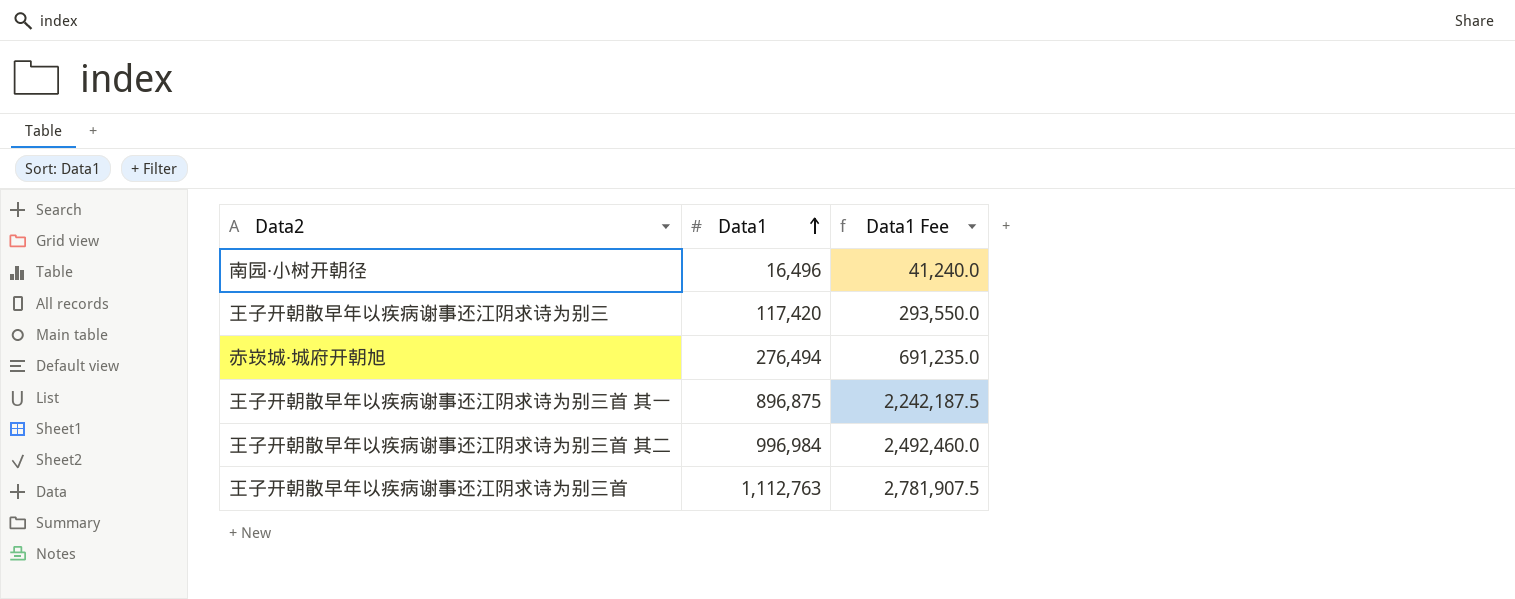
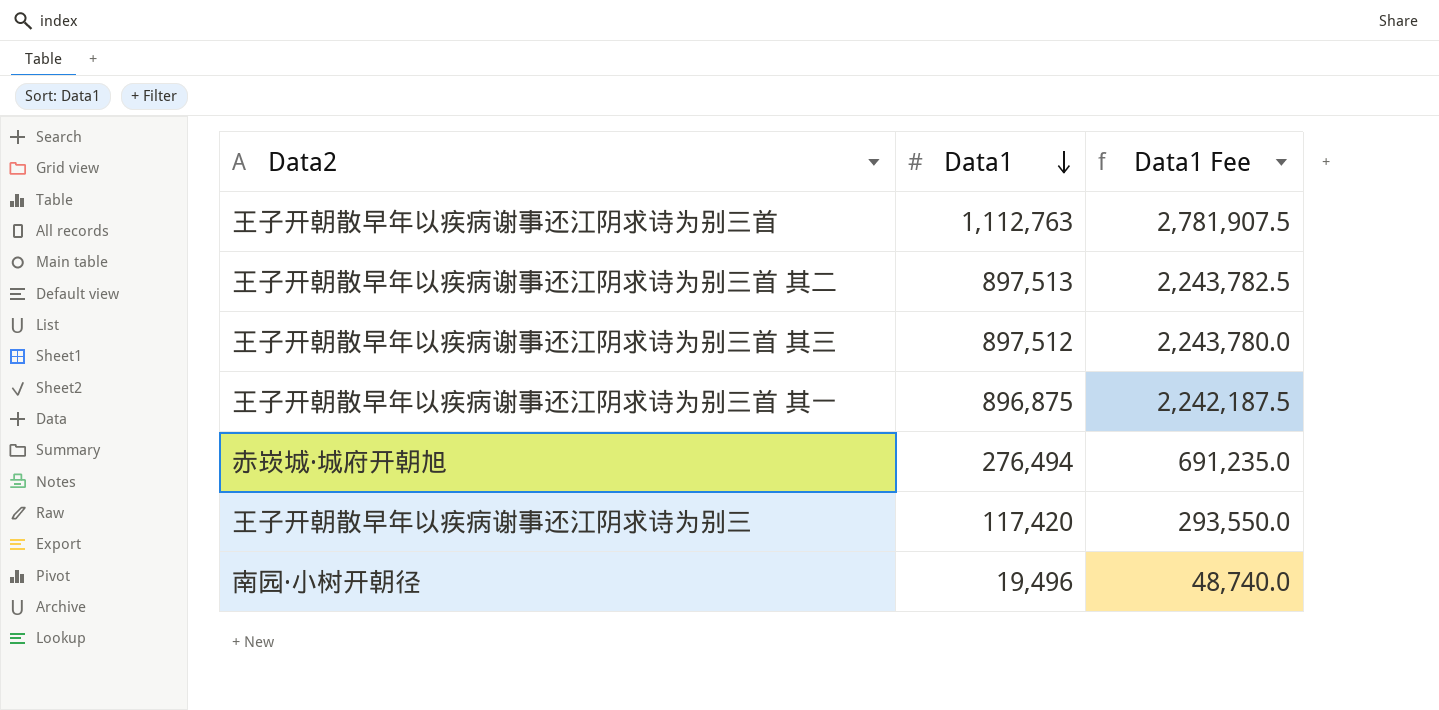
row order: Data1 ascending -> Data1 descending
王子开朝散早年以疾病谢事还江阴求诗为别三首 其二 | Data1: 996,984 -> 897,513
王子开朝散早年以疾病谢事还江阴求诗为别三首 其二 | Data1 Fee: 2,492,460.0 -> 2,243,782.5
row 王子开朝散早年以疾病谢事还江阴求诗为别三首 其三: none -> 897,512 | 2,243,780.0
南园·小树开朝径 | Data1: 16,496 -> 19,496
南园·小树开朝径 | Data1 Fee: 41,240.0 -> 48,740.0

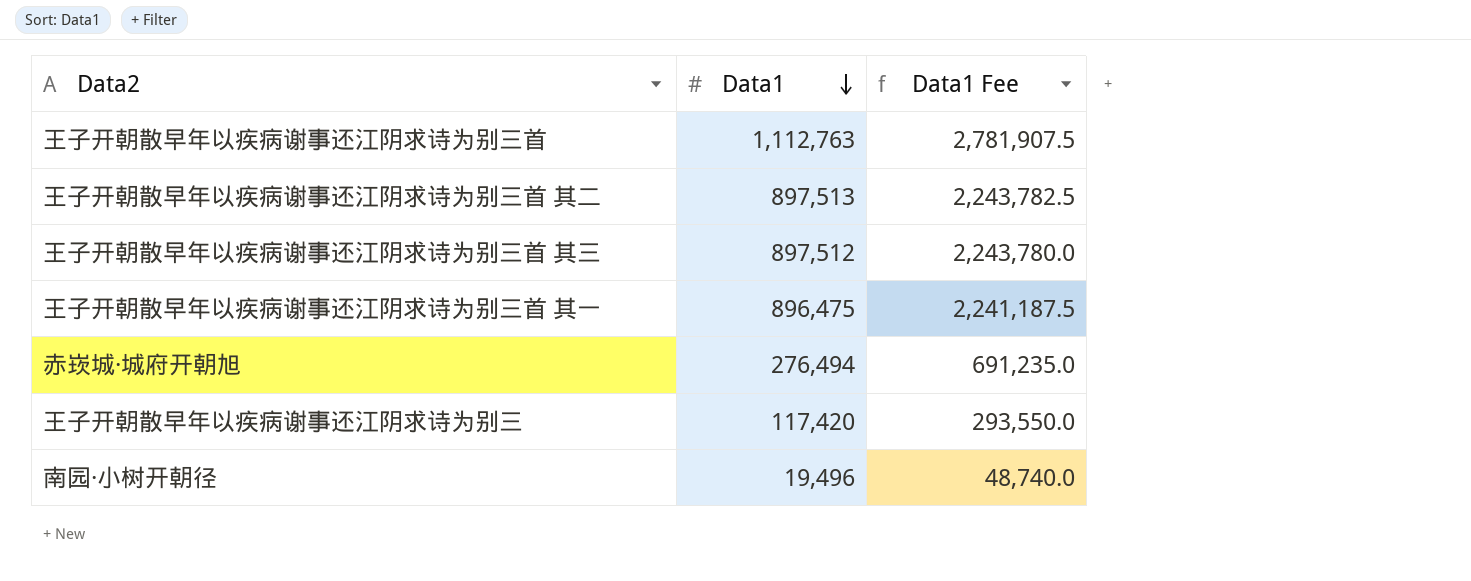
王子开朝散早年以疾病谢事还江阴求诗为别三首 其一 | Data1: 896,875 -> 896,475
王子开朝散早年以疾病谢事还江阴求诗为别三首 其一 | Data1 Fee: 2,242,187.5 -> 2,241,187.5

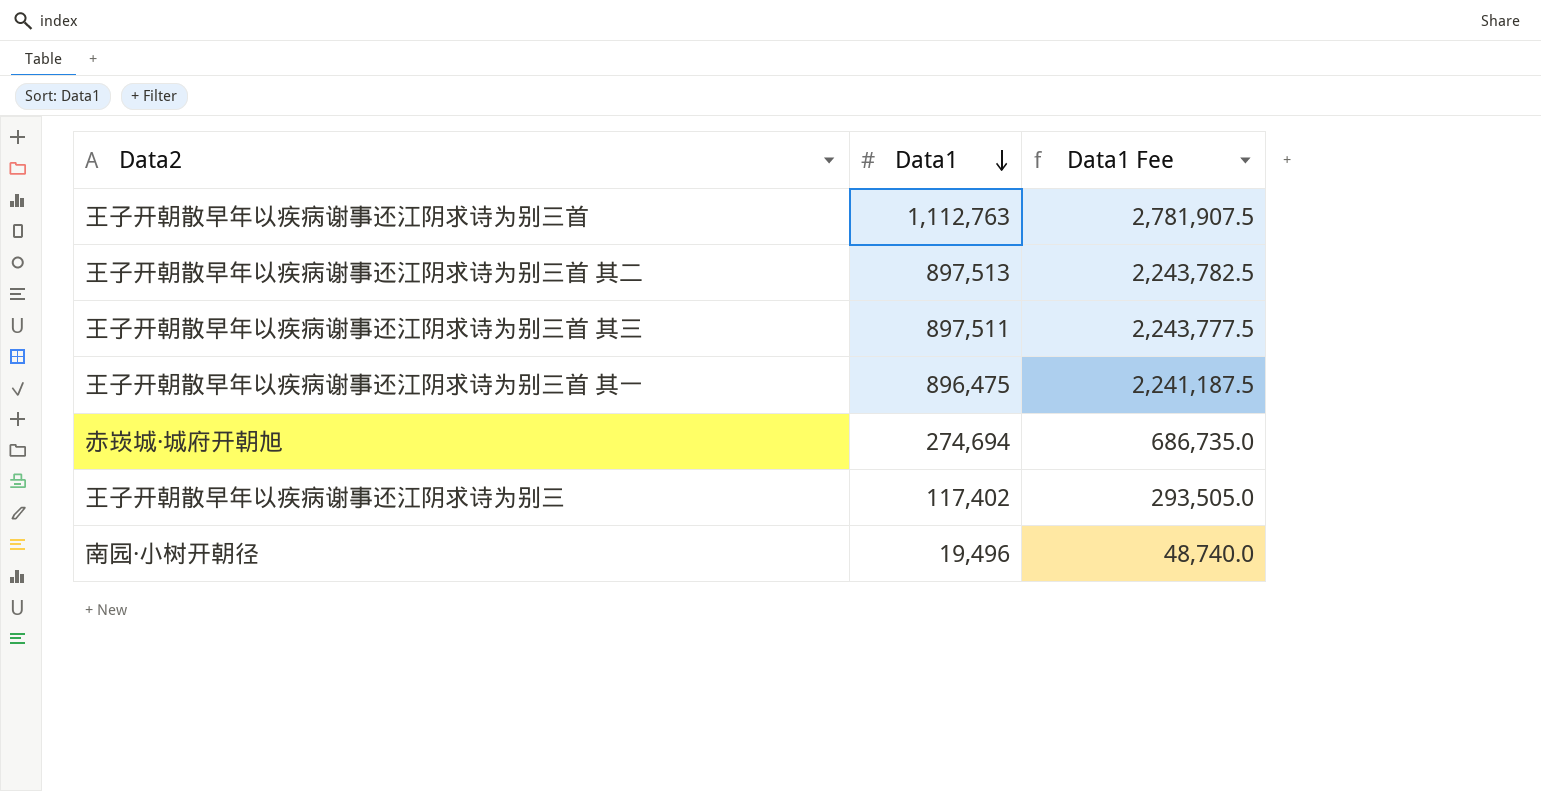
王子开朝散早年以疾病谢事还江阴求诗为别三首 其三 | Data1: 897,512 -> 897,511
王子开朝散早年以疾病谢事还江阴求诗为别三首 其三 | Data1 Fee: 2,243,780.0 -> 2,243,777.5
赤崁城·城府开朝旭 | Data1: 276,494 -> 274,694
赤崁城·城府开朝旭 | Data1 Fee: 691,235.0 -> 686,735.0
王子开朝散早年以疾病谢事还江阴求诗为别三 | Data1: 117,420 -> 117,402
王子开朝散早年以疾病谢事还江阴求诗为别三 | Data1 Fee: 293,550.0 -> 293,505.0

